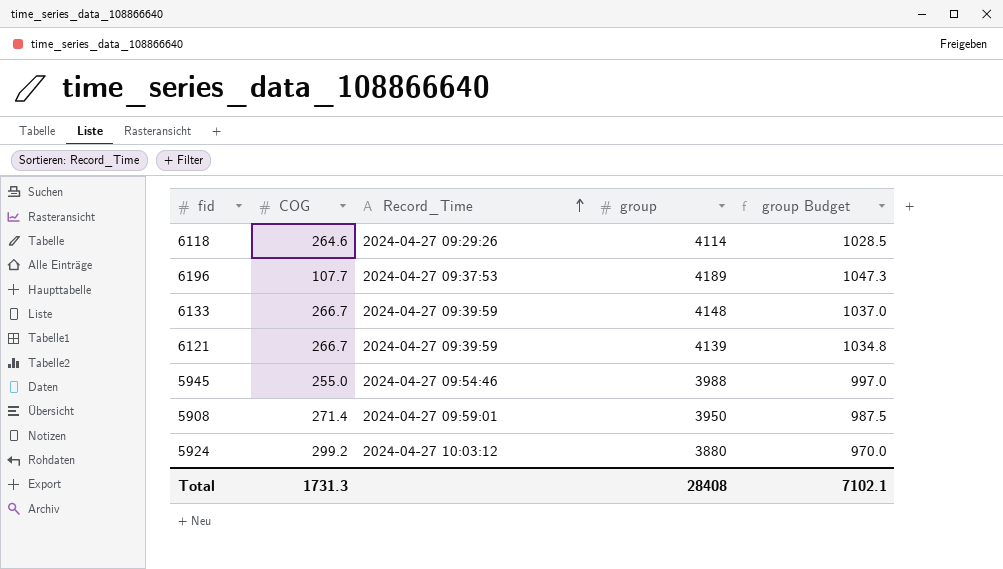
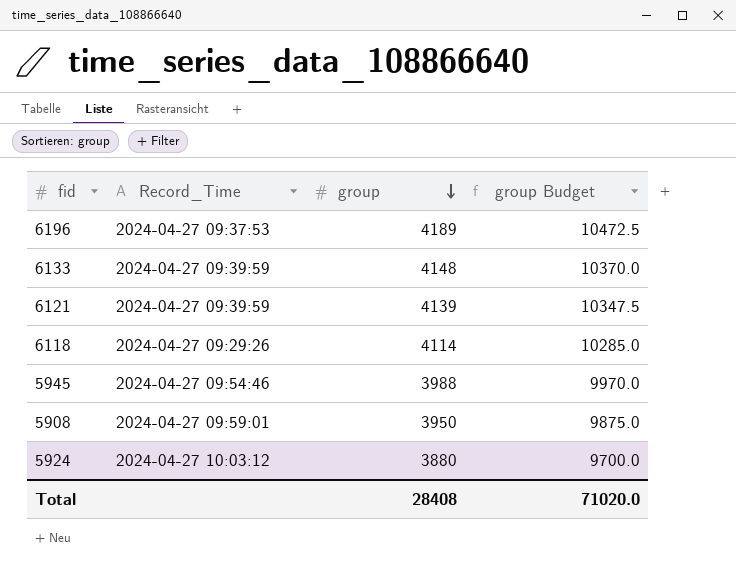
row order: Record_Time ascending -> group descending
column COG | position: 2 -> none
column group Budget | formula: [group] * 0.25 -> [group] * 2.5
Total | group Budget: 7102.1 -> 71020.0

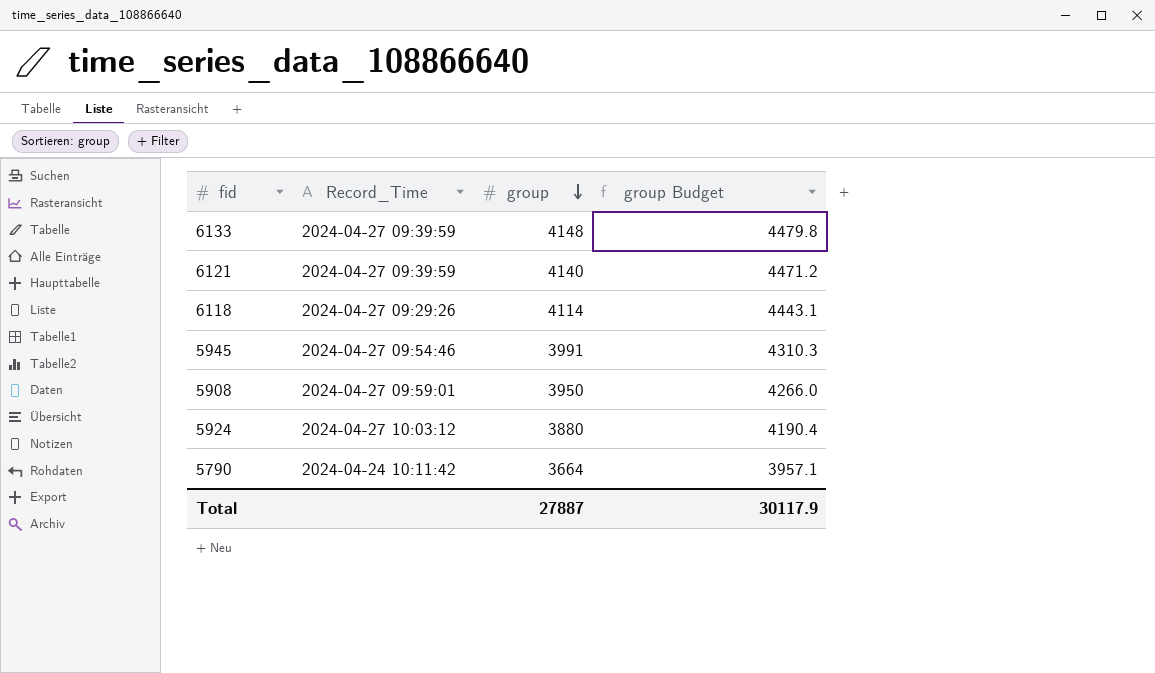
column group Budget | formula: [group] * 2.5 -> [group] * 1.08
row 6196: 2024-04-27 09:37:53 | 4189 | 10472.5 -> none
6121 | group: 4139 -> 4140
5945 | group: 3988 -> 3991
row 5790: none -> 2024-04-24 10:11:42 | 3664 | 3957.1
Total | group: 28408 -> 27887
Total | group Budget: 71020.0 -> 30117.9

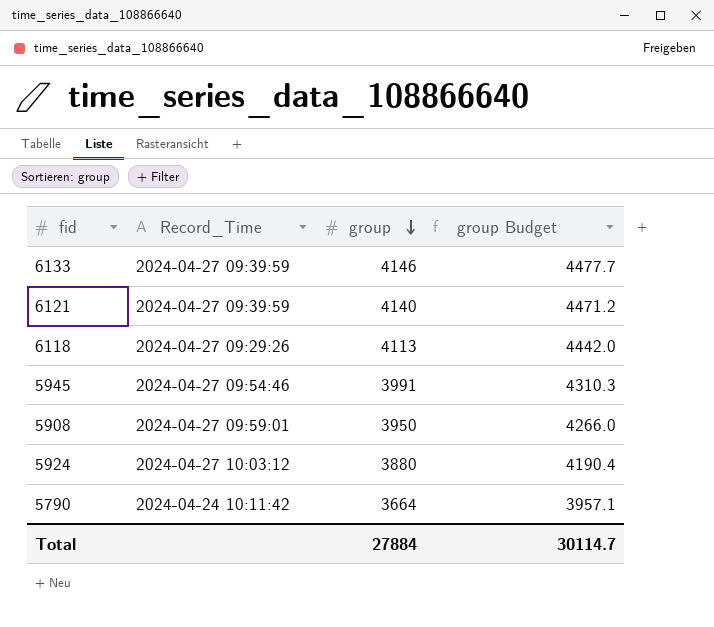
6133 | group: 4148 -> 4146
6133 | group Budget: 4479.8 -> 4477.7
6118 | group: 4114 -> 4113
6118 | group Budget: 4443.1 -> 4442.0
Total | group: 27887 -> 27884
Total | group Budget: 30117.9 -> 30114.7

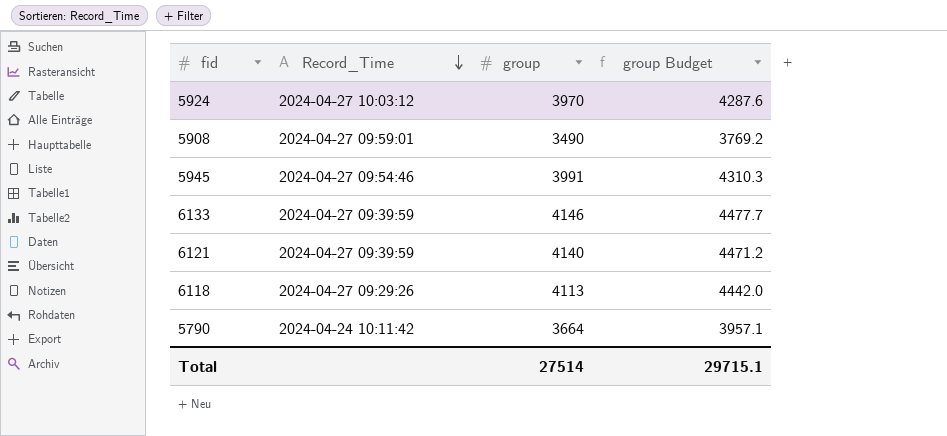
row order: group descending -> Record_Time descending
5924 | group: 3880 -> 3970
5924 | group Budget: 4190.4 -> 4287.6
5908 | group: 3950 -> 3490
5908 | group Budget: 4266.0 -> 3769.2
Total | group: 27884 -> 27514
Total | group Budget: 30114.7 -> 29715.1

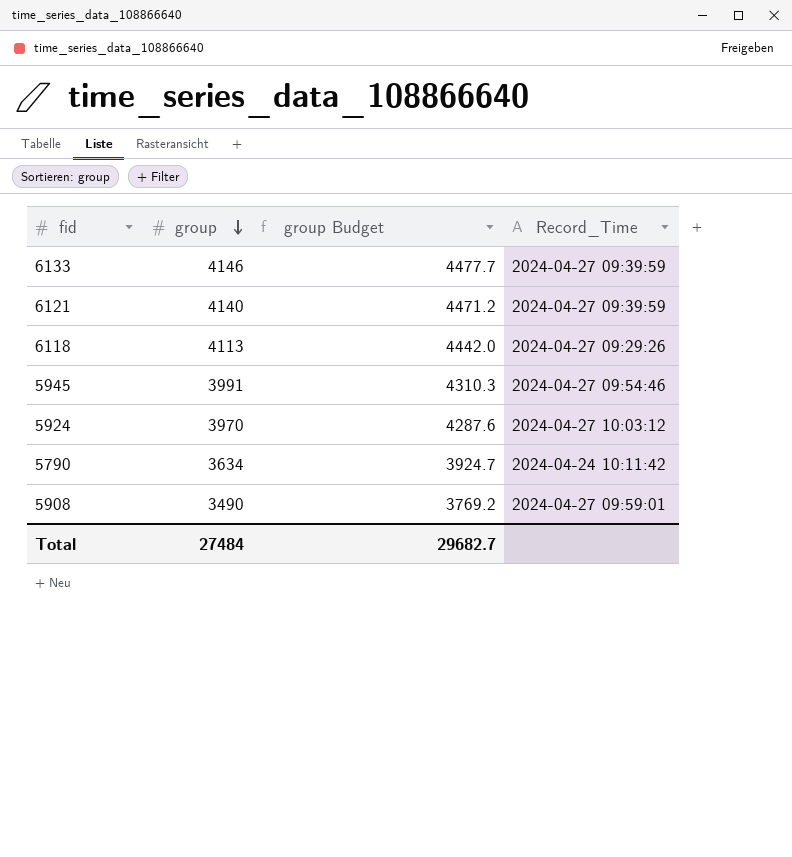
row order: Record_Time descending -> group descending
column Record_Time | position: 2 -> 4
5790 | group: 3664 -> 3634
5790 | group Budget: 3957.1 -> 3924.7
Total | group: 27514 -> 27484
Total | group Budget: 29715.1 -> 29682.7

